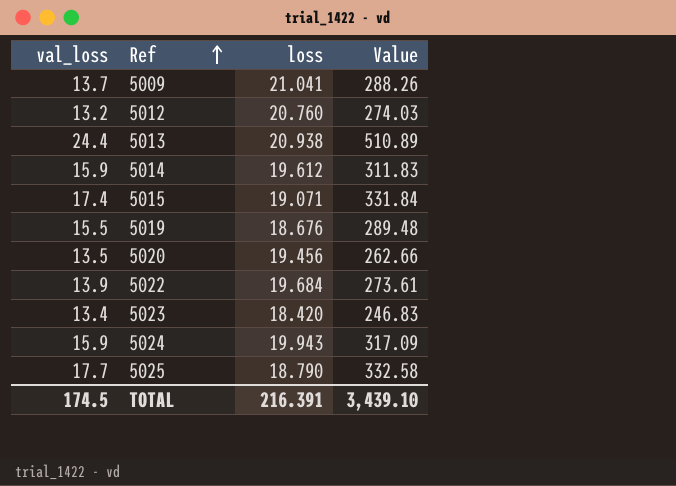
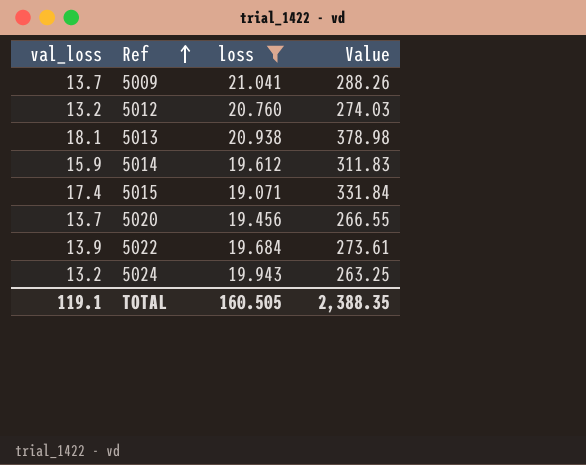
filter: none -> loss >= 19.071
5013 | val_loss: 24.4 -> 18.1
5013 | Value: 510.89 -> 378.98
5020 | val_loss: 13.5 -> 13.7
5020 | Value: 262.66 -> 266.55
5024 | val_loss: 15.9 -> 13.2
5024 | Value: 317.09 -> 263.25
TOTAL | val_loss: 174.5 -> 119.1
TOTAL | loss: 216.391 -> 160.505
TOTAL | Value: 3,439.10 -> 2,388.35

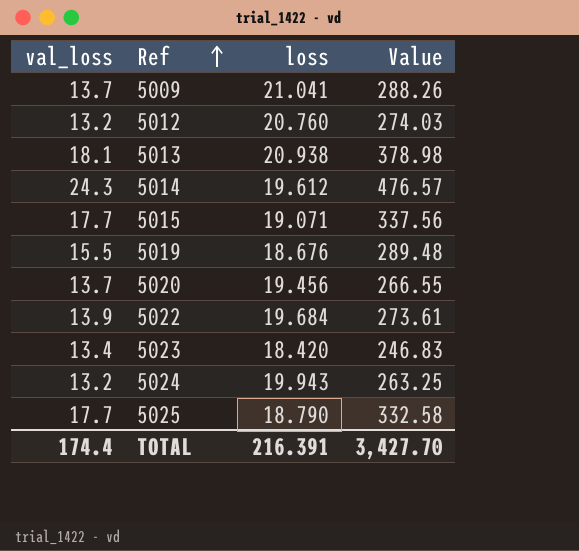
filter: loss >= 19.071 -> none
5014 | val_loss: 15.9 -> 24.3
5014 | Value: 311.83 -> 476.57
5015 | val_loss: 17.4 -> 17.7
5015 | Value: 331.84 -> 337.56
TOTAL | val_loss: 119.1 -> 174.4
TOTAL | loss: 160.505 -> 216.391
TOTAL | Value: 2,388.35 -> 3,427.70

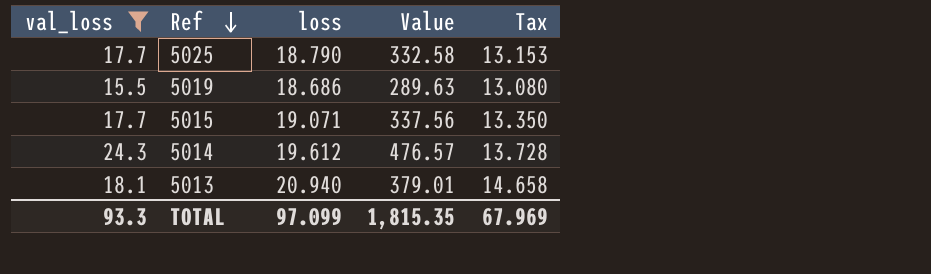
filter: none -> val_loss >= 15.5
row order: Ref ascending -> Ref descending
column Tax | formula: none -> [loss] * 0.7
5019 | loss: 18.676 -> 18.686
5019 | Value: 289.48 -> 289.63
5013 | loss: 20.938 -> 20.940
5013 | Value: 378.98 -> 379.01
TOTAL | val_loss: 174.4 -> 93.3
TOTAL | loss: 216.391 -> 97.099
TOTAL | Value: 3,427.70 -> 1,815.35

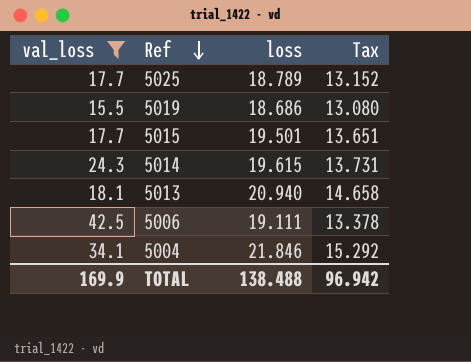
column Value | formula: [val_loss] * [loss] -> none
5025 | loss: 18.790 -> 18.789
5025 | Tax: 13.153 -> 13.152
5015 | loss: 19.071 -> 19.501
5015 | Tax: 13.350 -> 13.651
5014 | loss: 19.612 -> 19.615
5014 | Tax: 13.728 -> 13.731
row 5006: none -> 42.5 | 19.111 | 13.378
row 5004: none -> 34.1 | 21.846 | 15.292
TOTAL | val_loss: 93.3 -> 169.9
TOTAL | loss: 97.099 -> 138.488
TOTAL | Tax: 67.969 -> 96.942

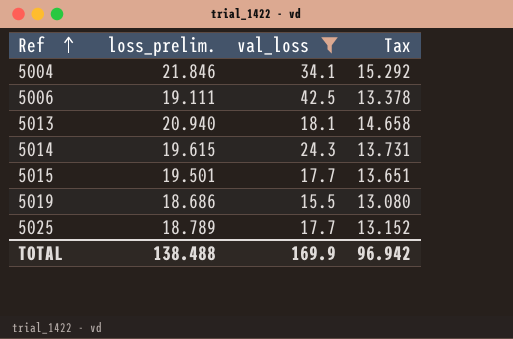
row order: Ref descending -> Ref ascending
column name: loss -> loss_prelim.
column val_loss | position: 1 -> 3

